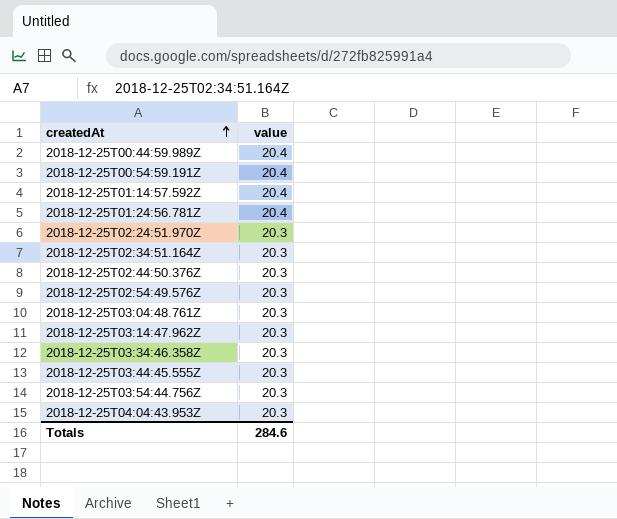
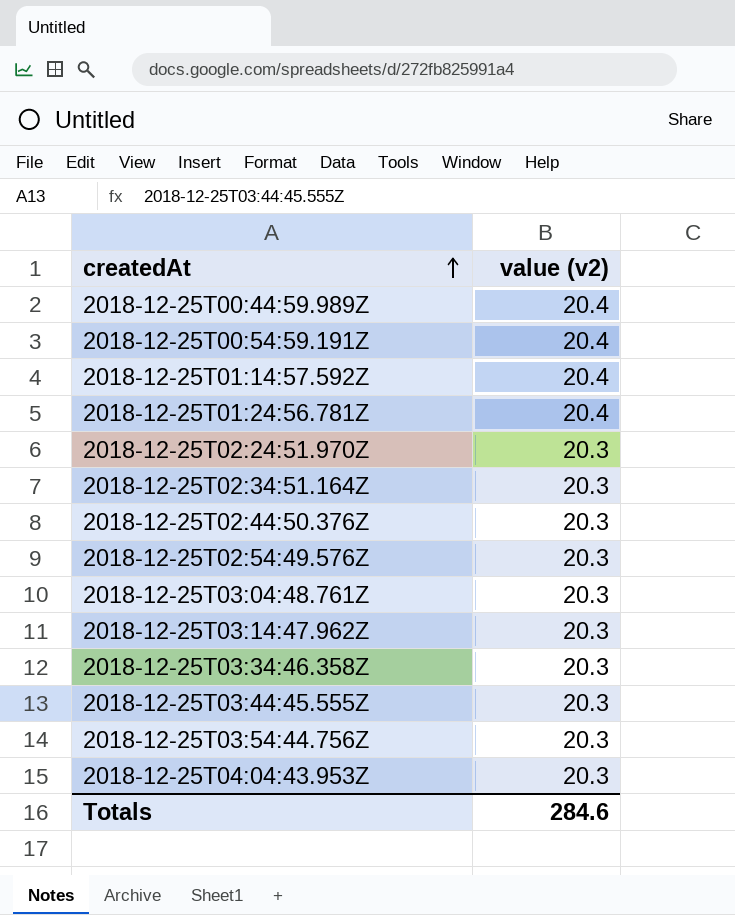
column name: value -> value (v2)

